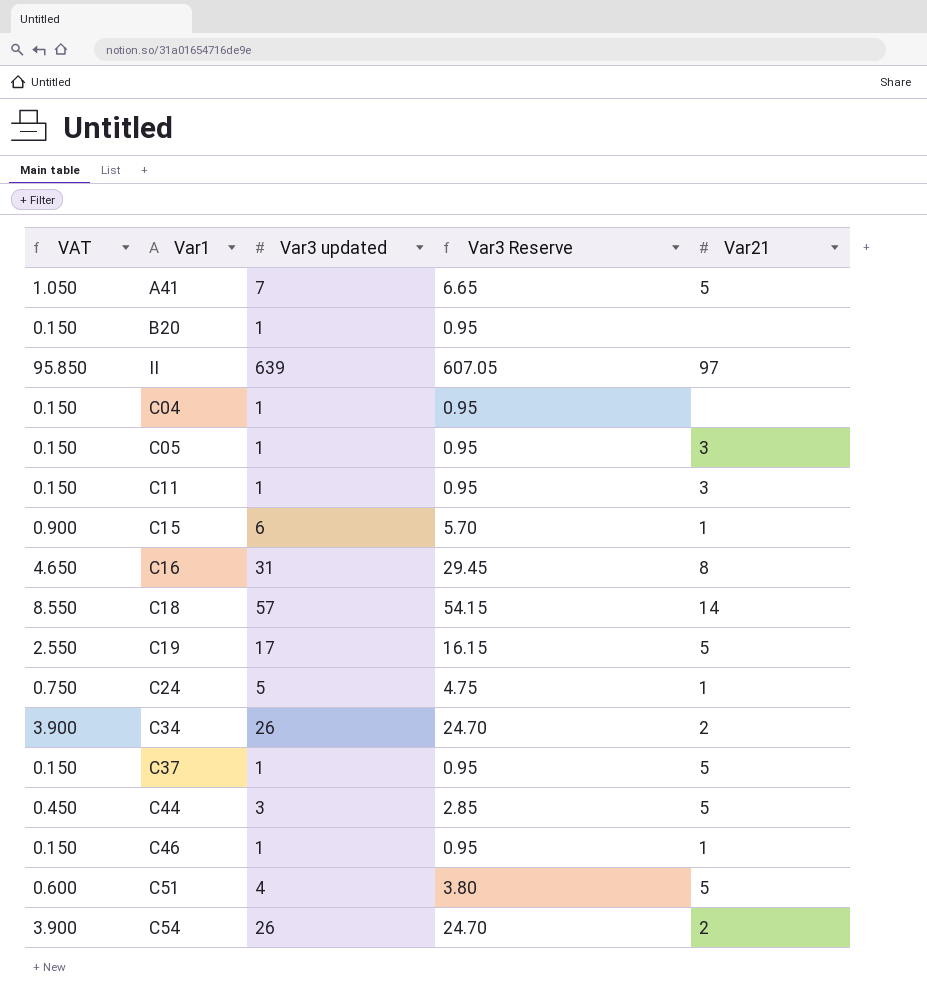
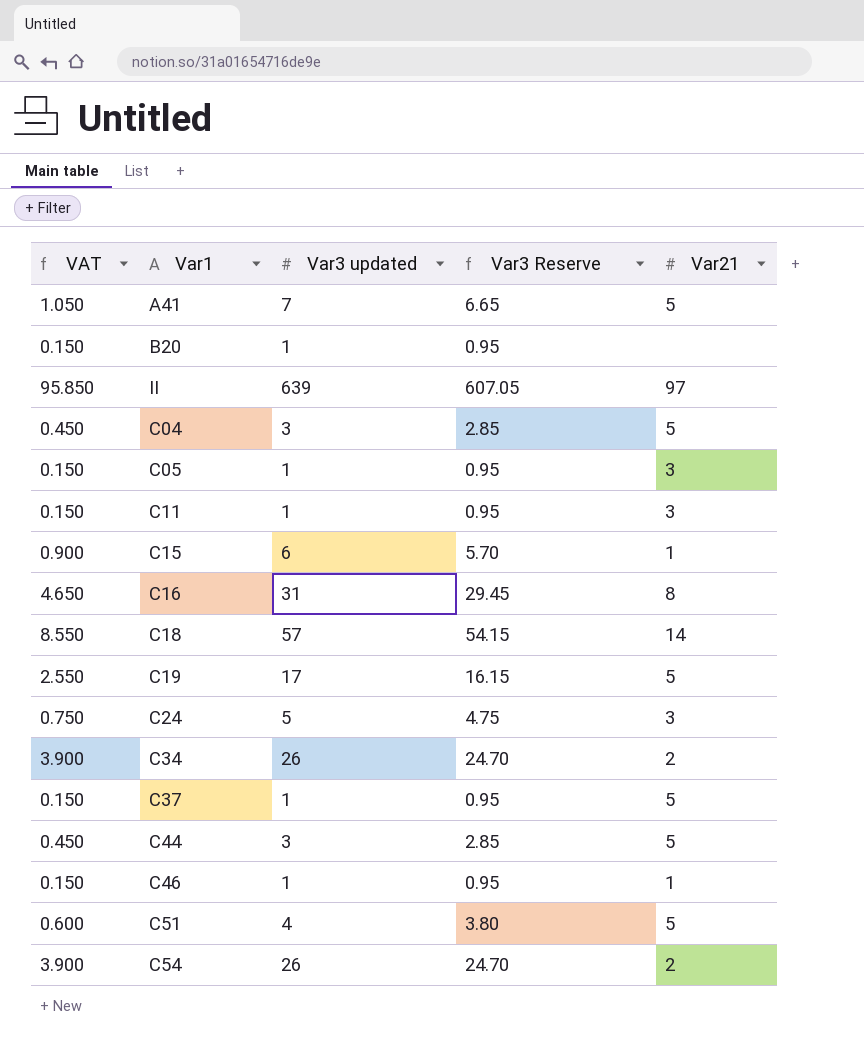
C04 | VAT: 0.150 -> 0.450
C04 | Var3 updated: 1 -> 3
C04 | Var3 Reserve: 0.95 -> 2.85
C04 | Var21: none -> 5
C24 | Var21: 1 -> 3

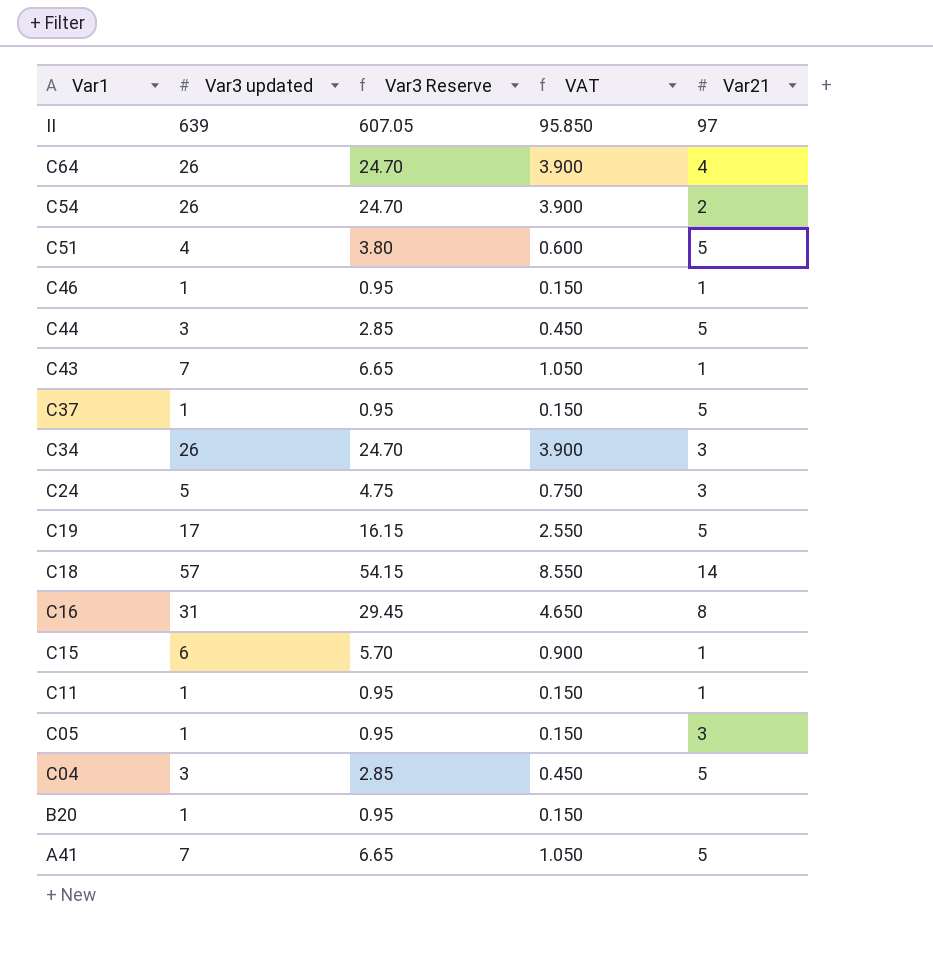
row order: none -> Var1 descending
column VAT | position: 1 -> 4
row C64: none -> 26 | 24.70 | 3.900 | 4
row C43: none -> 7 | 6.65 | 1.050 | 1
C34 | Var21: 2 -> 3
C11 | Var21: 3 -> 1

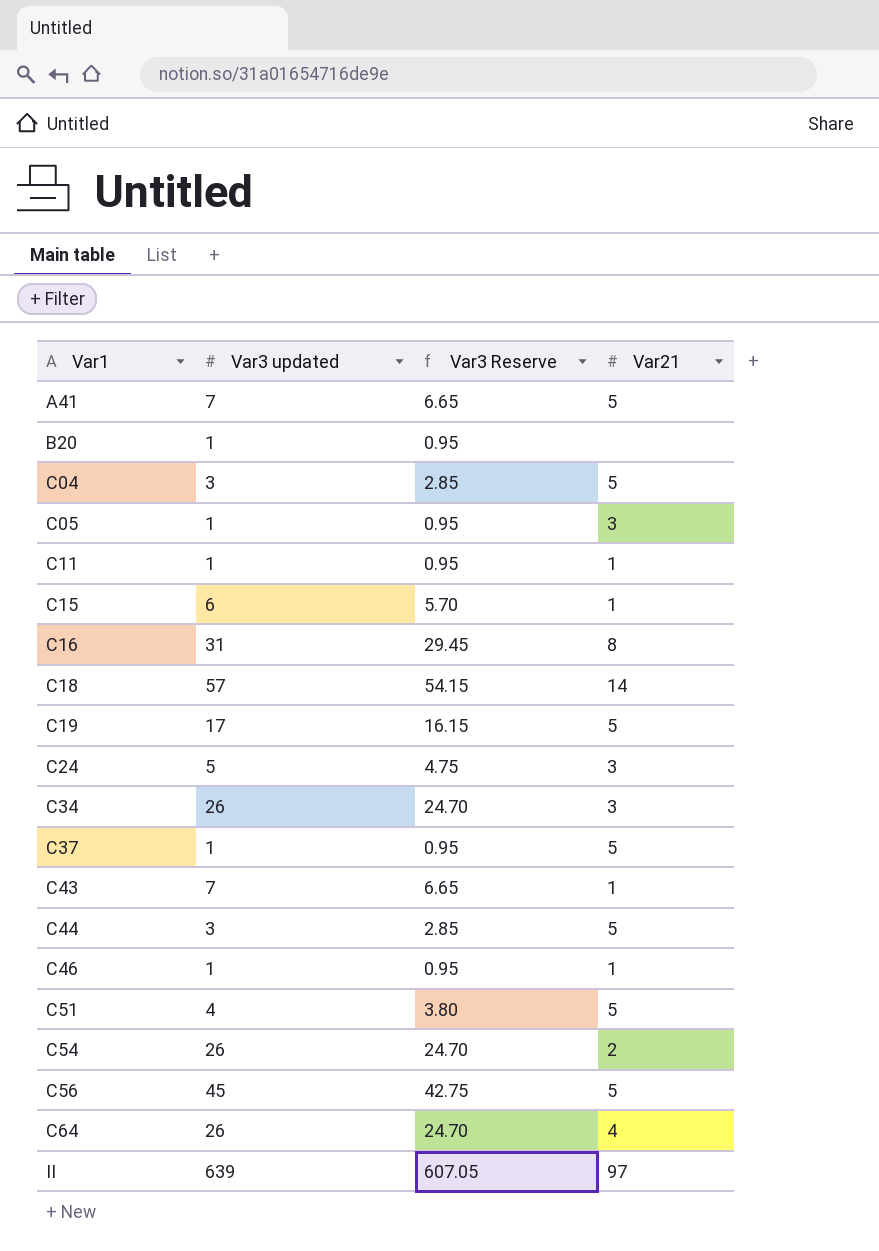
row order: Var1 descending -> Var1 ascending
column VAT | formula: [Var3 updated] * 0.15 -> none
row C56: none -> 45 | 42.75 | 5

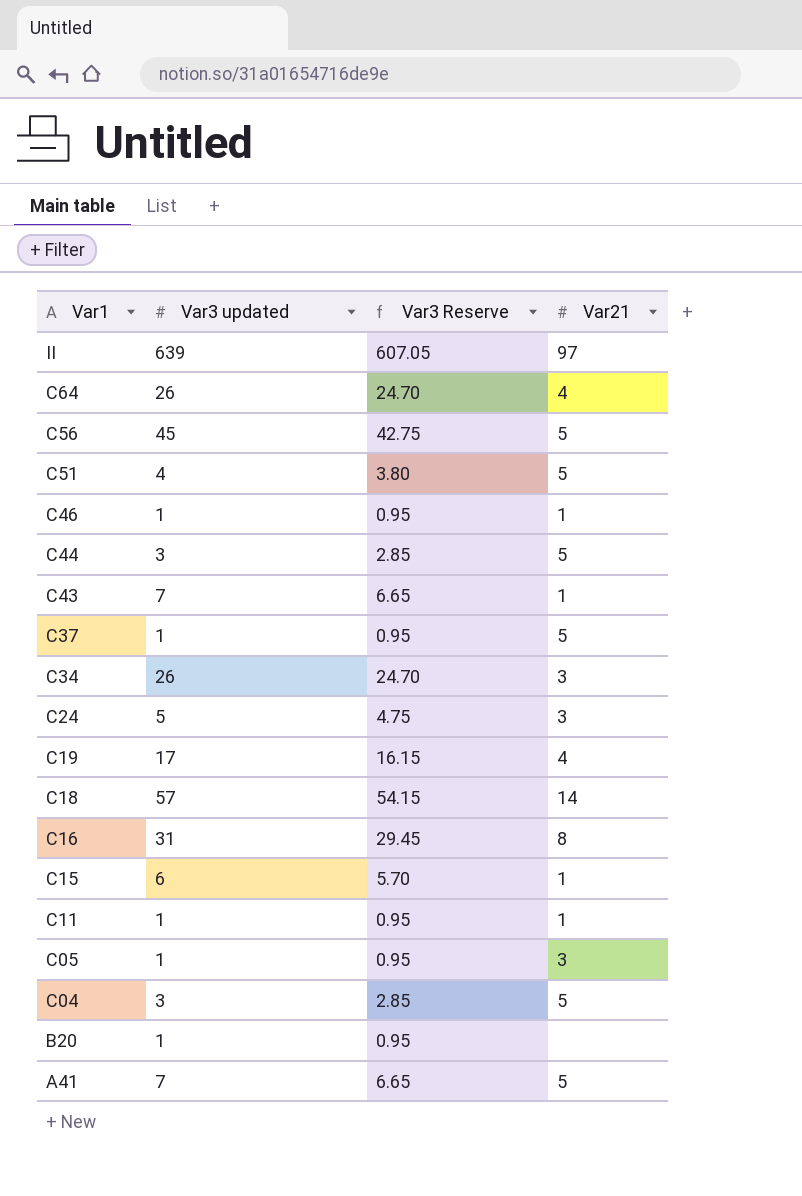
row order: Var1 ascending -> Var1 descending
row C54: 26 | 24.70 | 2 -> none
C19 | Var21: 5 -> 4

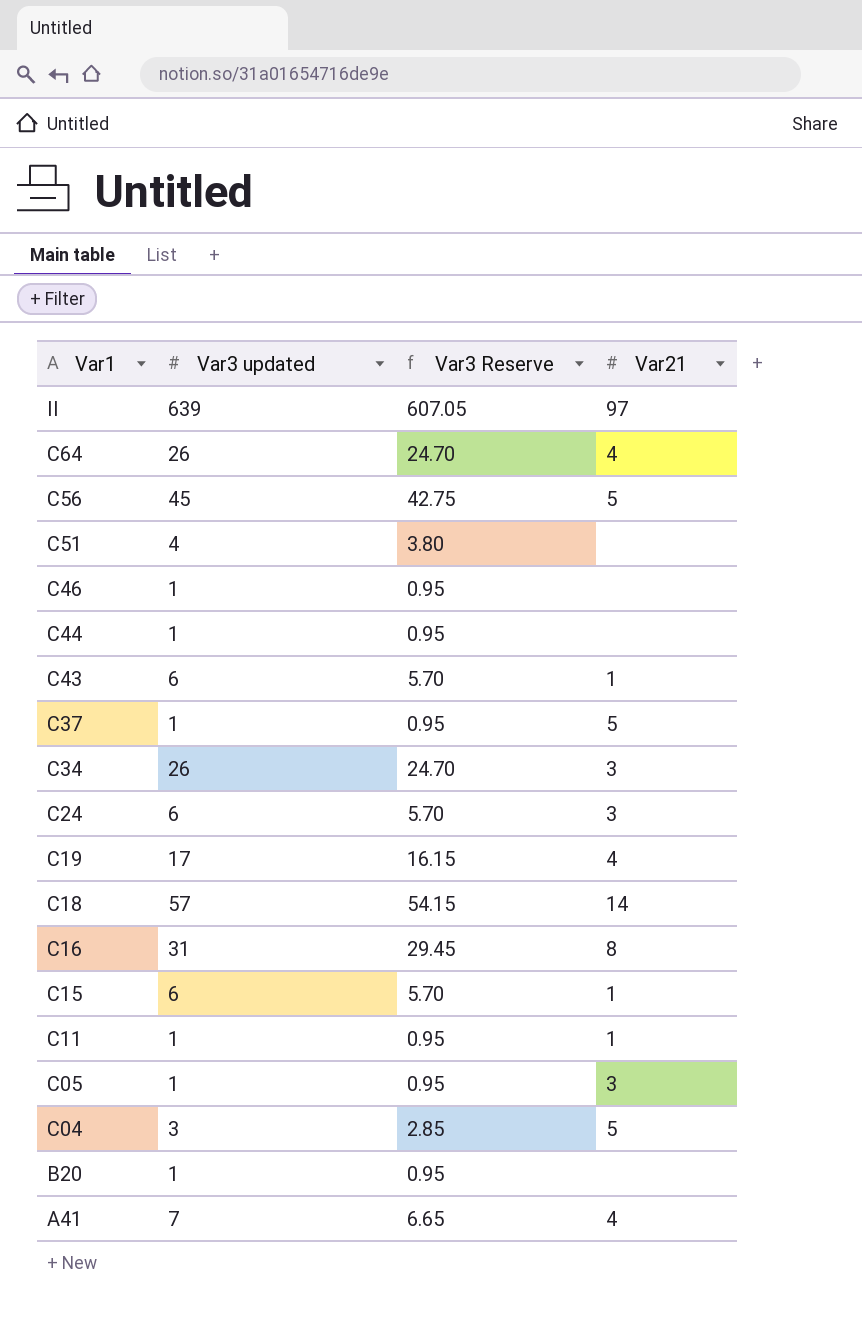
C51 | Var21: 5 -> none
C46 | Var21: 1 -> none
C44 | Var3 updated: 3 -> 1
C44 | Var3 Reserve: 2.85 -> 0.95
C44 | Var21: 5 -> none
C43 | Var3 updated: 7 -> 6
C43 | Var3 Reserve: 6.65 -> 5.70
C24 | Var3 updated: 5 -> 6
C24 | Var3 Reserve: 4.75 -> 5.70
A41 | Var21: 5 -> 4

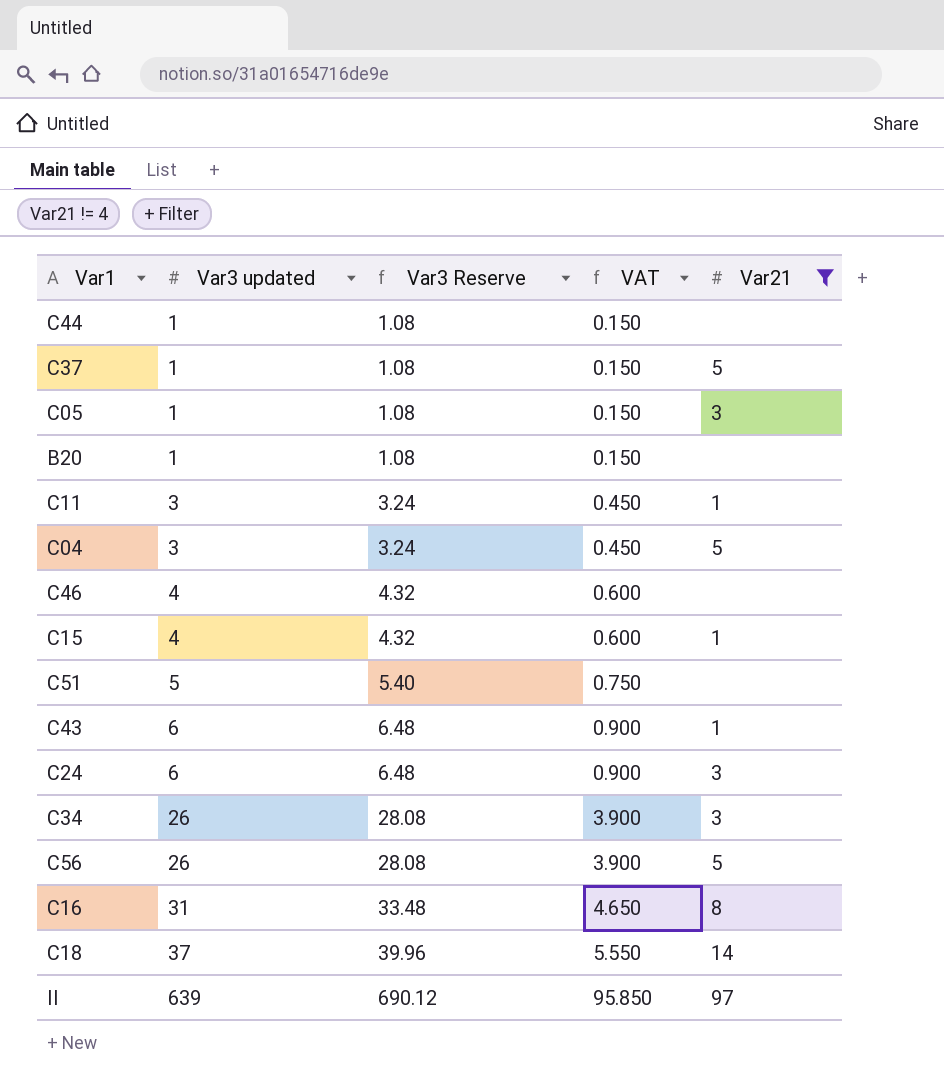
filter: none -> Var21 != 4
row order: Var1 descending -> Var3 updated ascending
column Var3 Reserve | formula: [Var3 updated] * 0.95 -> [Var3 updated] * 1.08
column VAT | formula: none -> [Var3 updated] * 0.15
C11 | Var3 updated: 1 -> 3
C46 | Var3 updated: 1 -> 4
C15 | Var3 updated: 6 -> 4
C51 | Var3 updated: 4 -> 5
C56 | Var3 updated: 45 -> 26
C18 | Var3 updated: 57 -> 37

